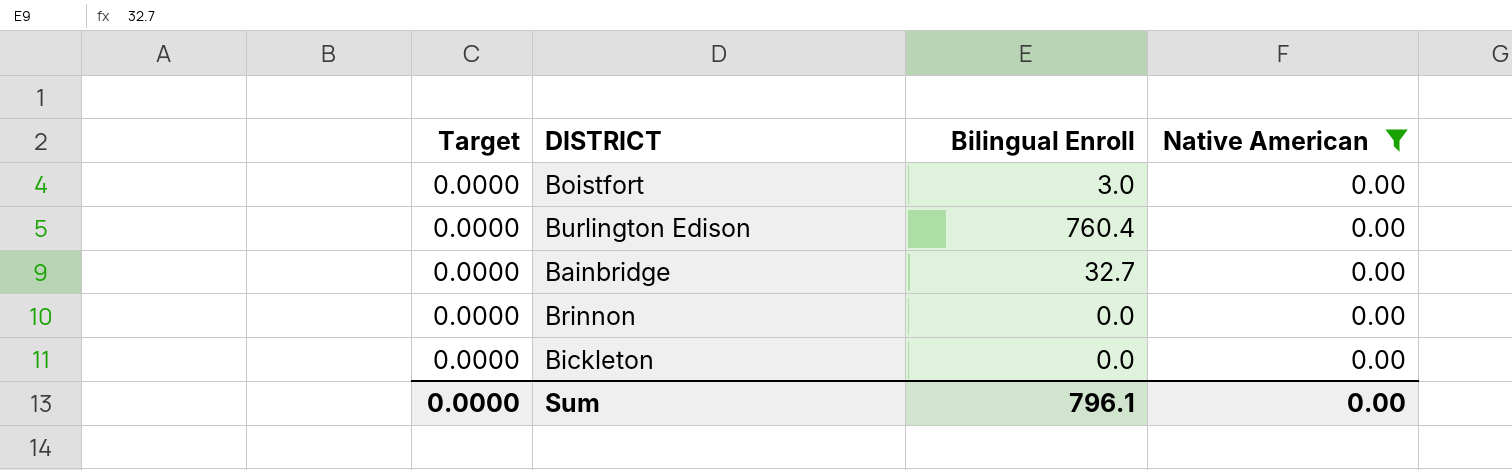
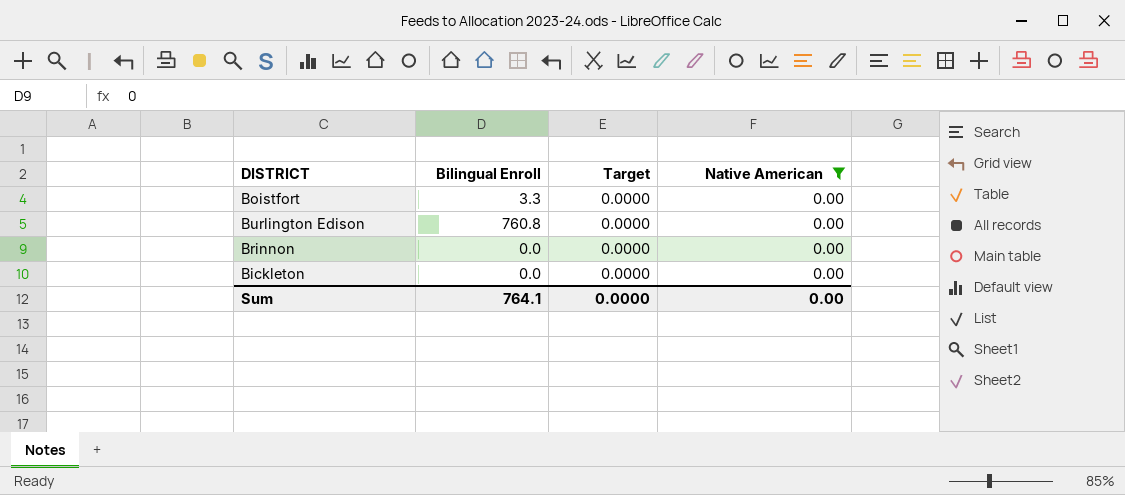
column Target | position: 1 -> 3
row Bainbridge: 0.0000 | 32.7 | 0.00 -> none
Boistfort | Bilingual Enroll: 3.0 -> 3.3
Burlington Edison | Bilingual Enroll: 760.4 -> 760.8
Sum | Bilingual Enroll: 796.1 -> 764.1

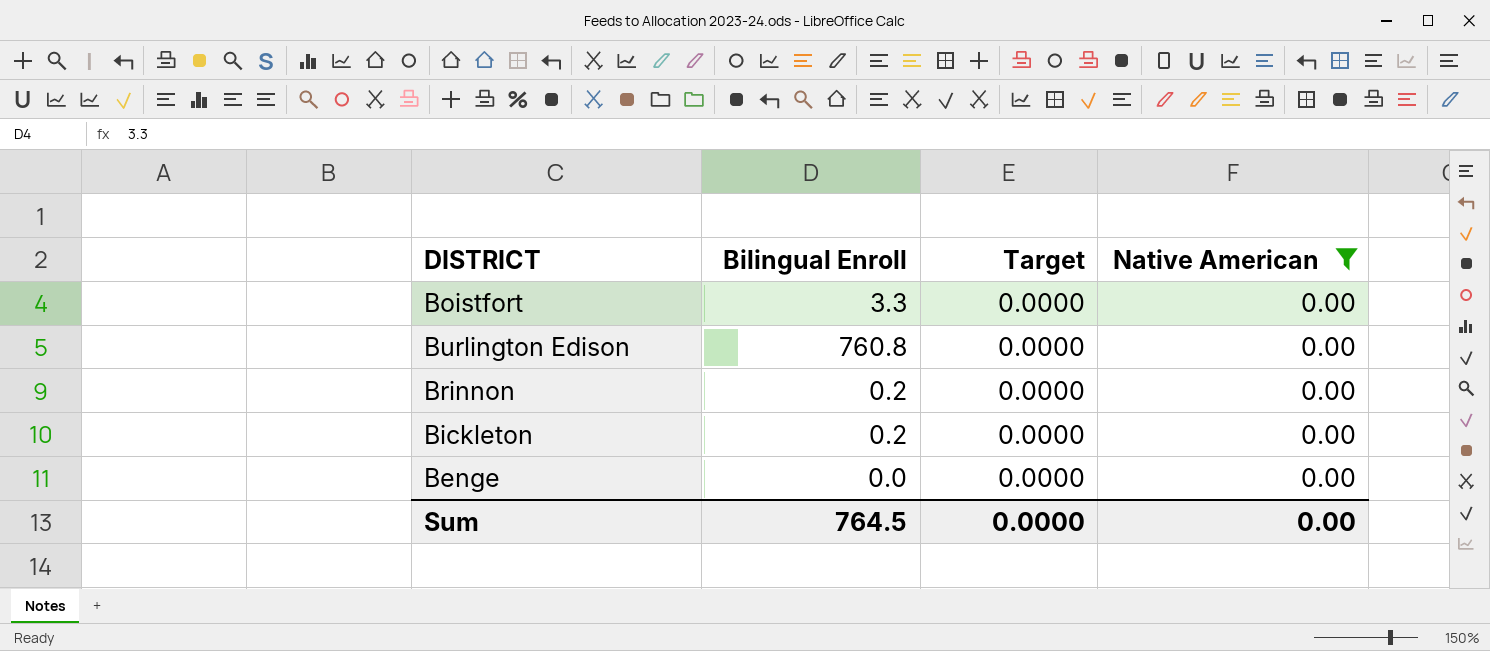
Brinnon | Bilingual Enroll: 0.0 -> 0.2
Bickleton | Bilingual Enroll: 0.0 -> 0.2
row Benge: none -> 0.0 | 0.0000 | 0.00
Sum | Bilingual Enroll: 764.1 -> 764.5

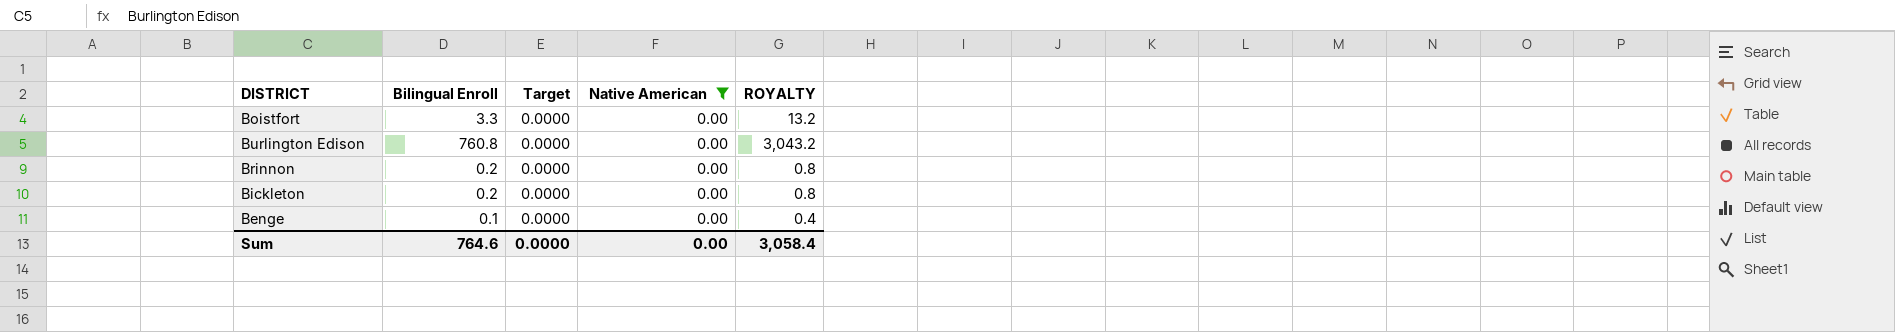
column ROYALTY | formula: none -> [Bilingual Enroll] * 4
Benge | Bilingual Enroll: 0.0 -> 0.1
Sum | Bilingual Enroll: 764.5 -> 764.6

